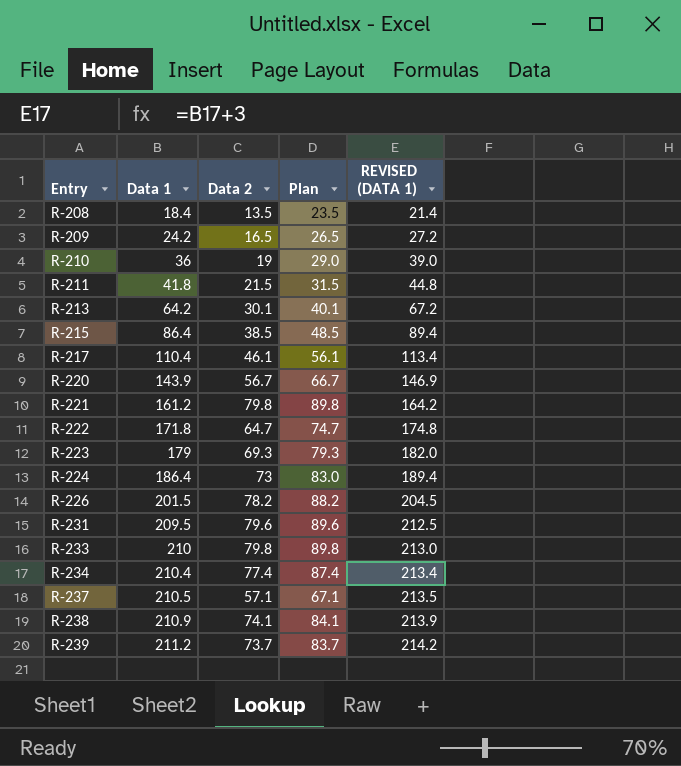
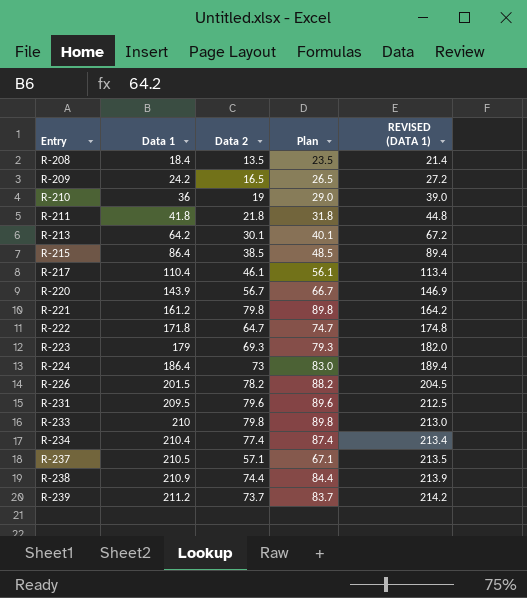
R-211 | Data 2: 21.5 -> 21.8
R-211 | Plan: 31.5 -> 31.8
R-238 | Data 2: 74.1 -> 74.4
R-238 | Plan: 84.1 -> 84.4

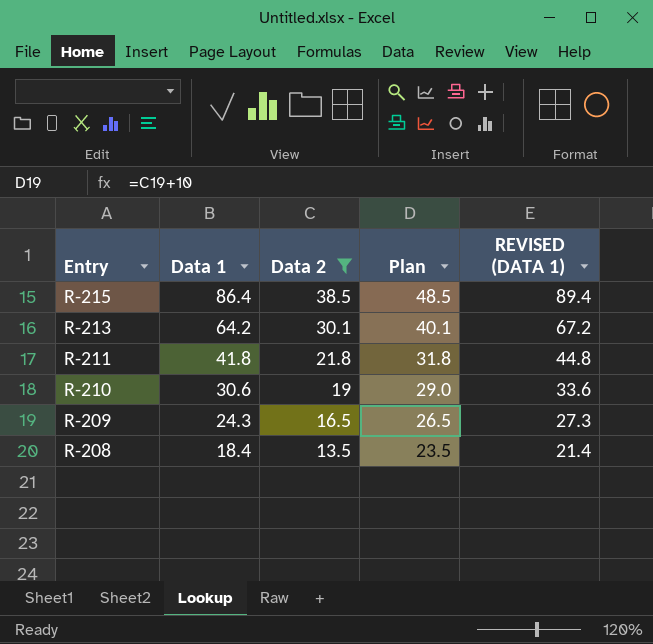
filter: none -> Data 2 <= 38.5
row order: Entry ascending -> Entry descending
R-210 | Data 1: 36 -> 30.6
R-210 | REVISED (DATA 1): 39.0 -> 33.6
R-209 | Data 1: 24.2 -> 24.3
R-209 | REVISED (DATA 1): 27.2 -> 27.3

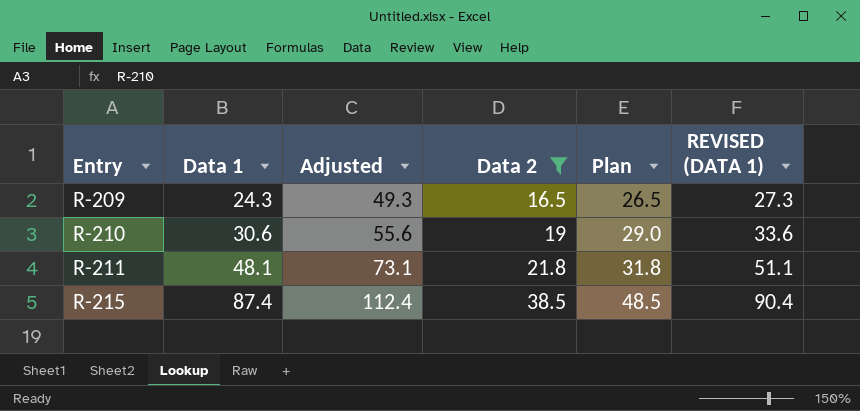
row order: Entry descending -> Entry ascending
column Adjusted | formula: none -> [Data 1] + 25
row R-213: 64.2 | 30.1 | 40.1 | 67.2 -> none
row R-208: 18.4 | 13.5 | 23.5 | 21.4 -> none
R-211 | Data 1: 41.8 -> 48.1
R-211 | REVISED (DATA 1): 44.8 -> 51.1
R-215 | Data 1: 86.4 -> 87.4
R-215 | REVISED (DATA 1): 89.4 -> 90.4

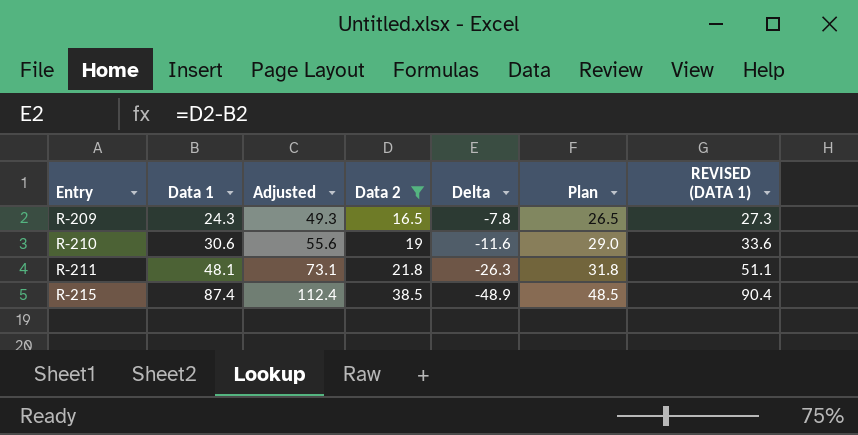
column Delta | formula: none -> [Data 2] - [Data 1]

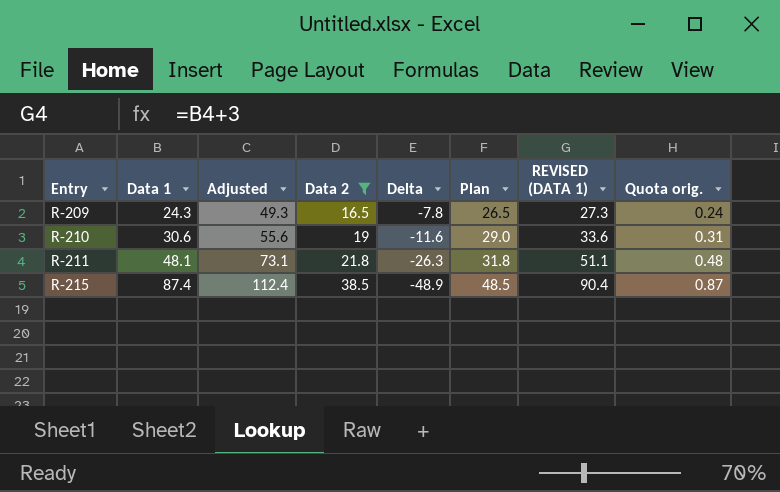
column Quota orig. | formula: none -> [Data 1] * 0.01

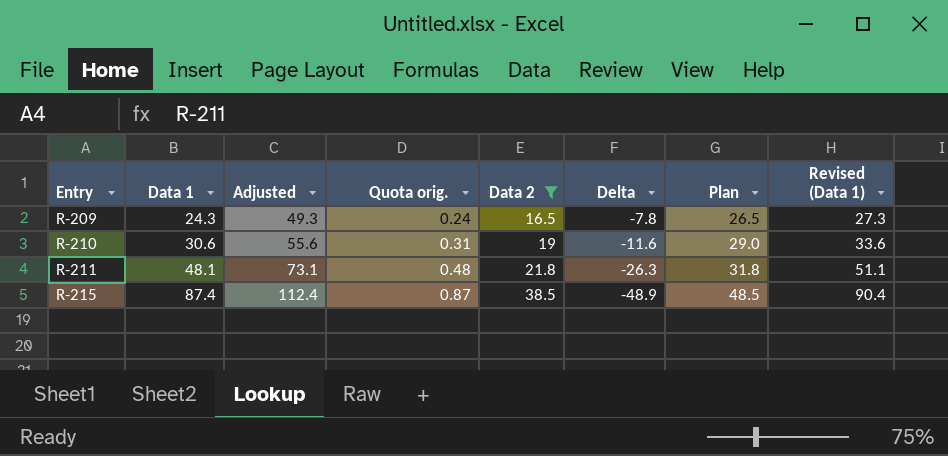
column Quota orig. | position: 8 -> 4
column name: REVISED (DATA 1) -> Revised (Data 1)

